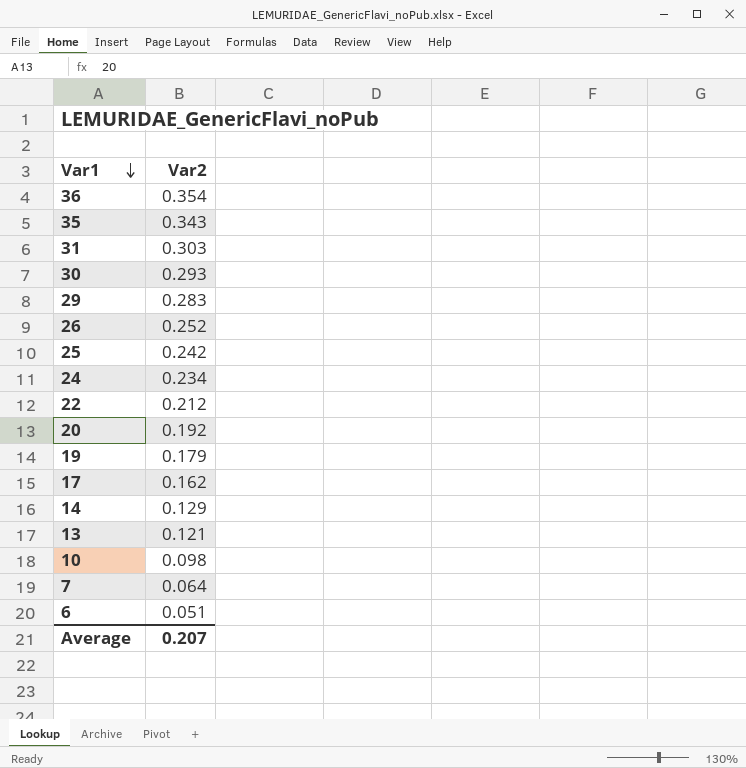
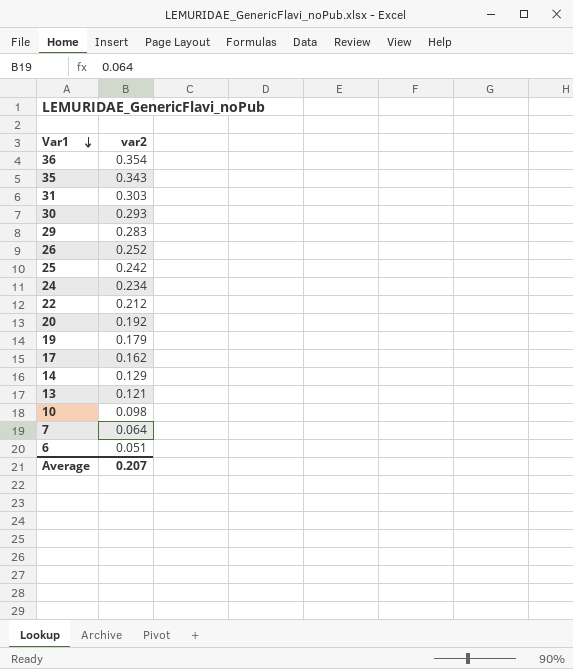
column name: Var2 -> var2

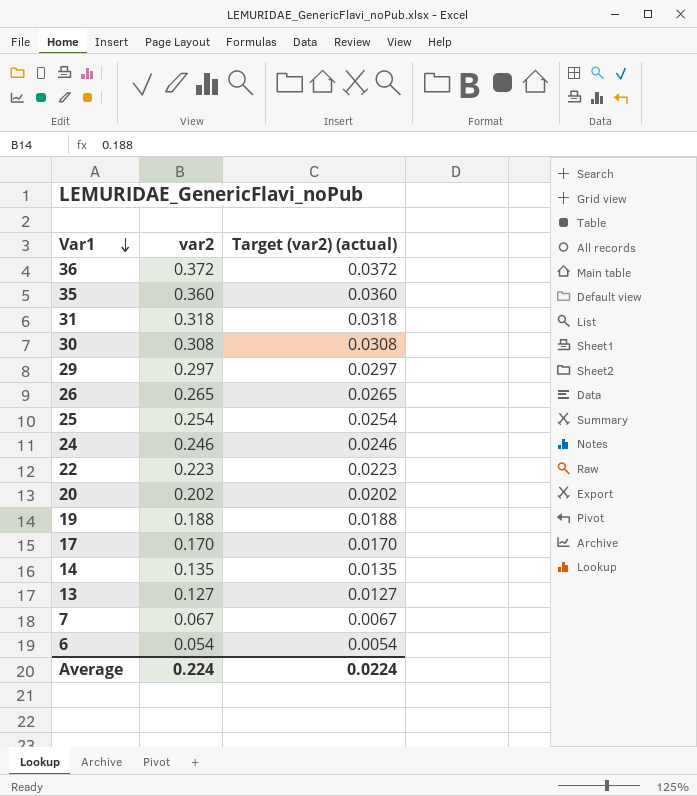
column Target (var2) (actual) | formula: none -> [var2] * 0.1
row 10: 0.098 -> none
36 | var2: 0.354 -> 0.372
35 | var2: 0.343 -> 0.360
31 | var2: 0.303 -> 0.318
30 | var2: 0.293 -> 0.308
29 | var2: 0.283 -> 0.297
26 | var2: 0.252 -> 0.265
25 | var2: 0.242 -> 0.254
24 | var2: 0.234 -> 0.246
22 | var2: 0.212 -> 0.223
20 | var2: 0.192 -> 0.202
19 | var2: 0.179 -> 0.188
17 | var2: 0.162 -> 0.170
14 | var2: 0.129 -> 0.135
13 | var2: 0.121 -> 0.127
7 | var2: 0.064 -> 0.067
6 | var2: 0.051 -> 0.054
Average | var2: 0.207 -> 0.224

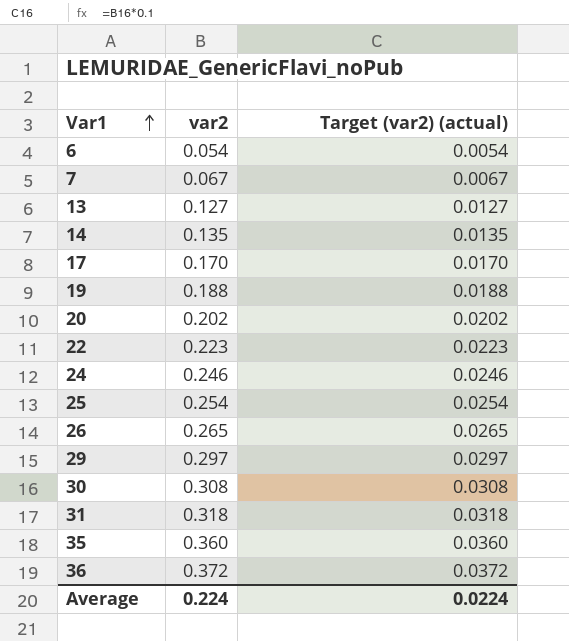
row order: Var1 descending -> Var1 ascending

